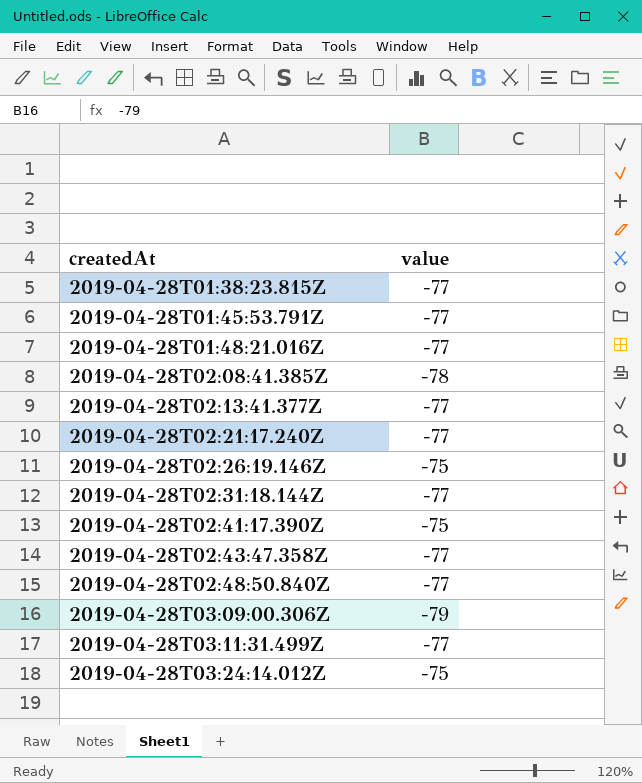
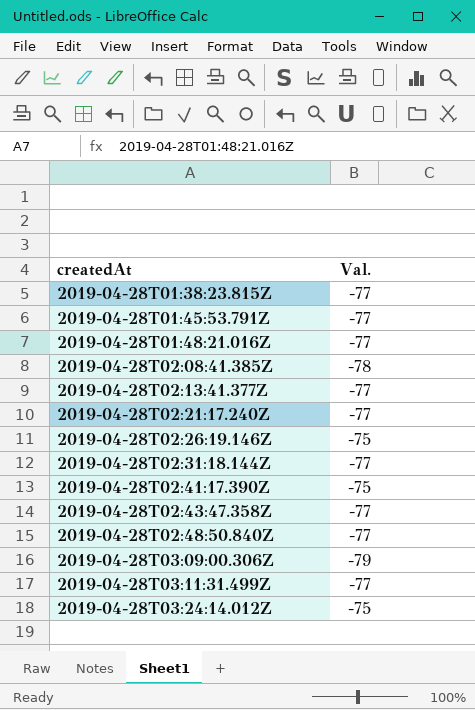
column name: value -> Val.

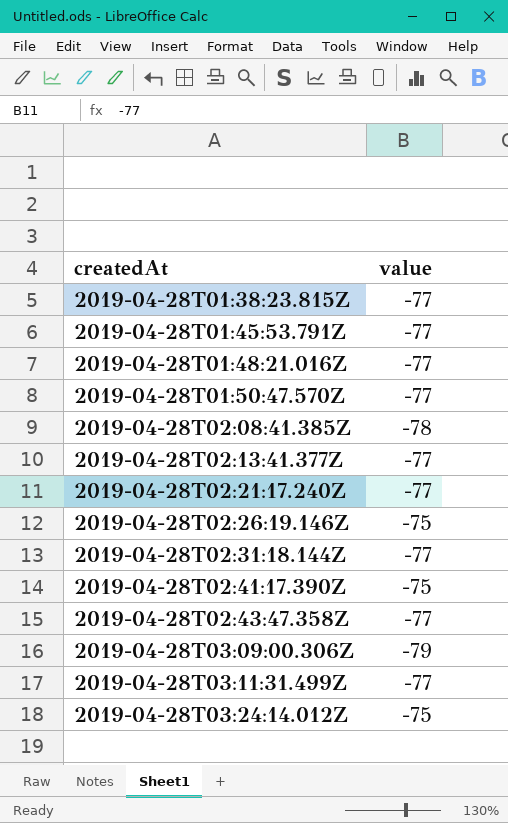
column name: Val. -> value
row 2019-04-28T02:48:50.840Z: -77 -> none
row 2019-04-28T01:50:47.570Z: none -> -77

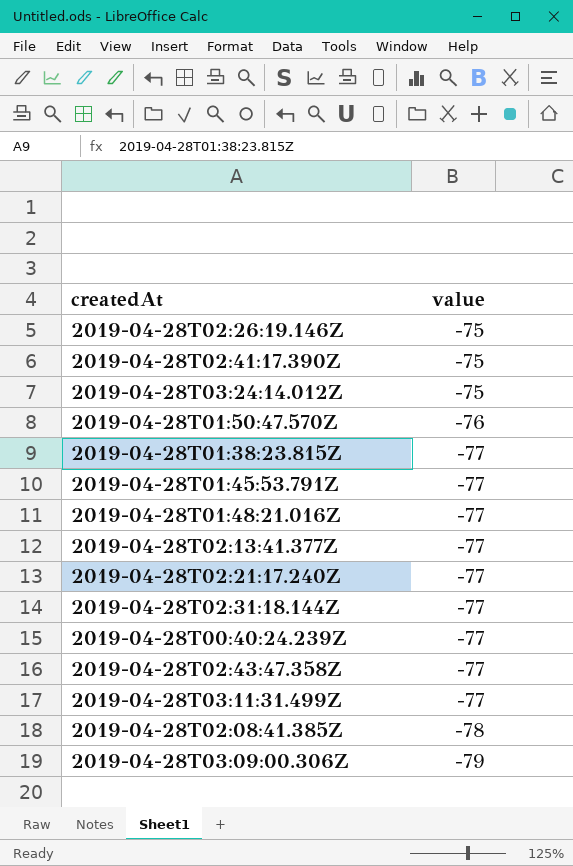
row order: createdAt ascending -> value descending
2019-04-28T01:50:47.570Z | value: -77 -> -76
row 2019-04-28T00:40:24.239Z: none -> -77

